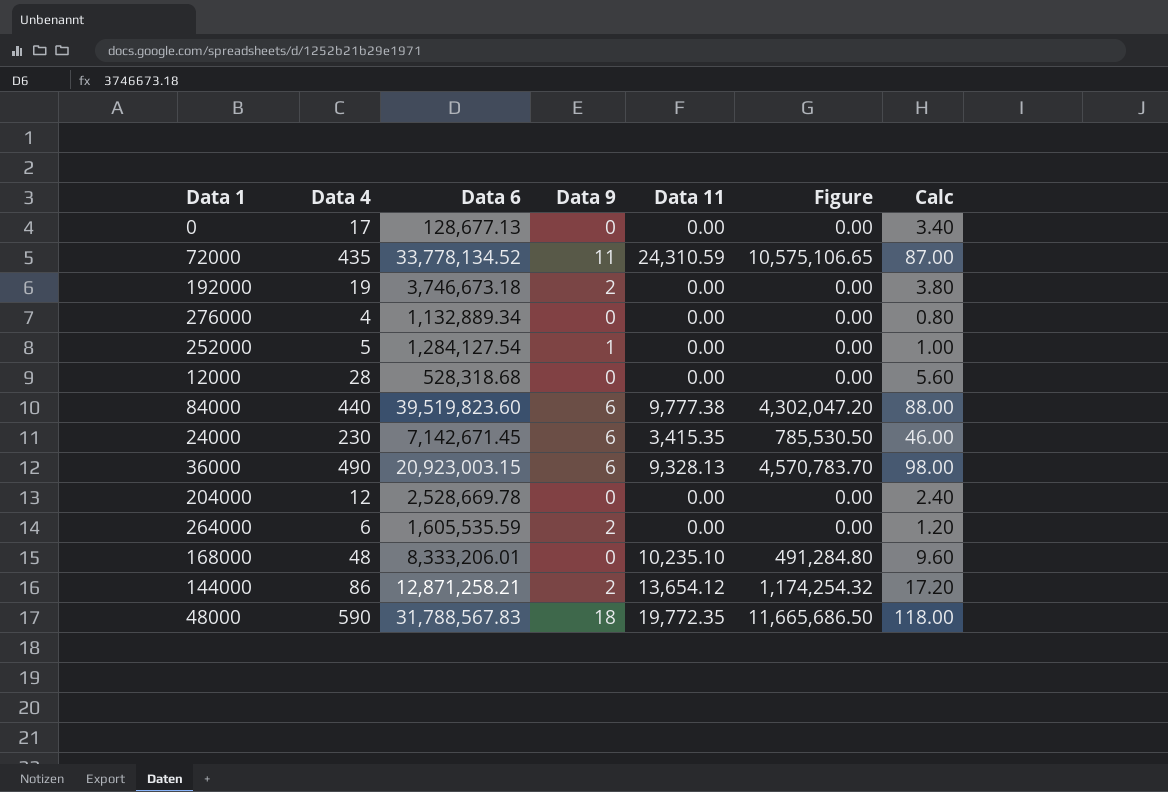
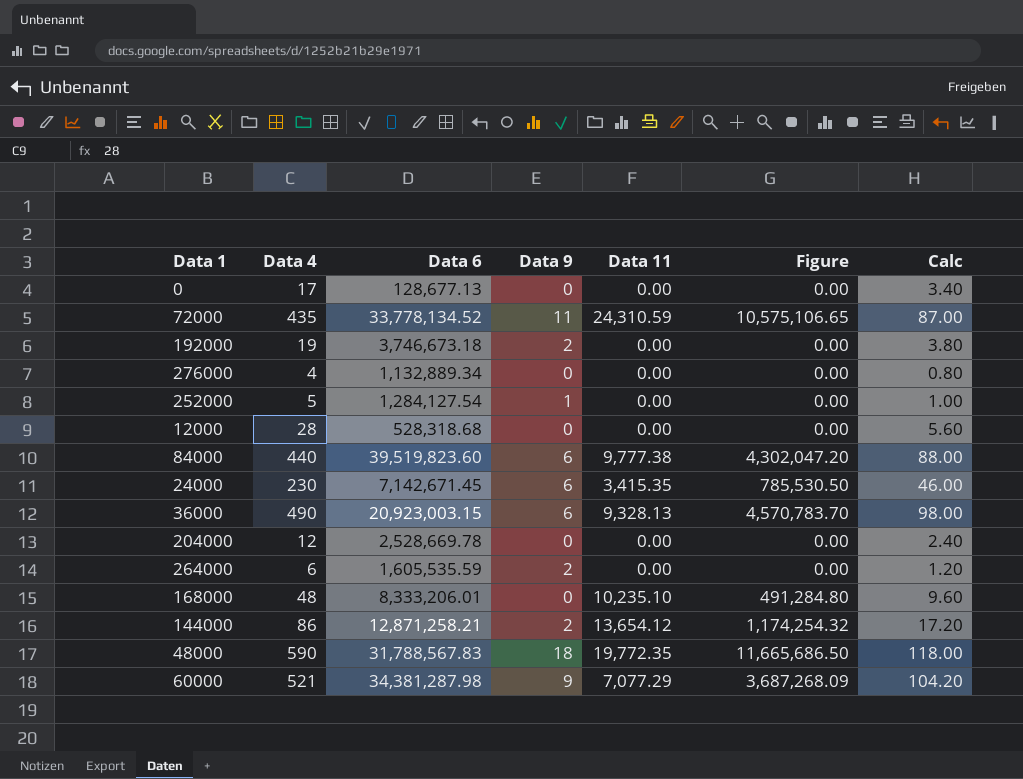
row 60000: none -> 521 | 34,381,287.98 | 9 | 7,077.29 | 3,687,268.09 | 104.20

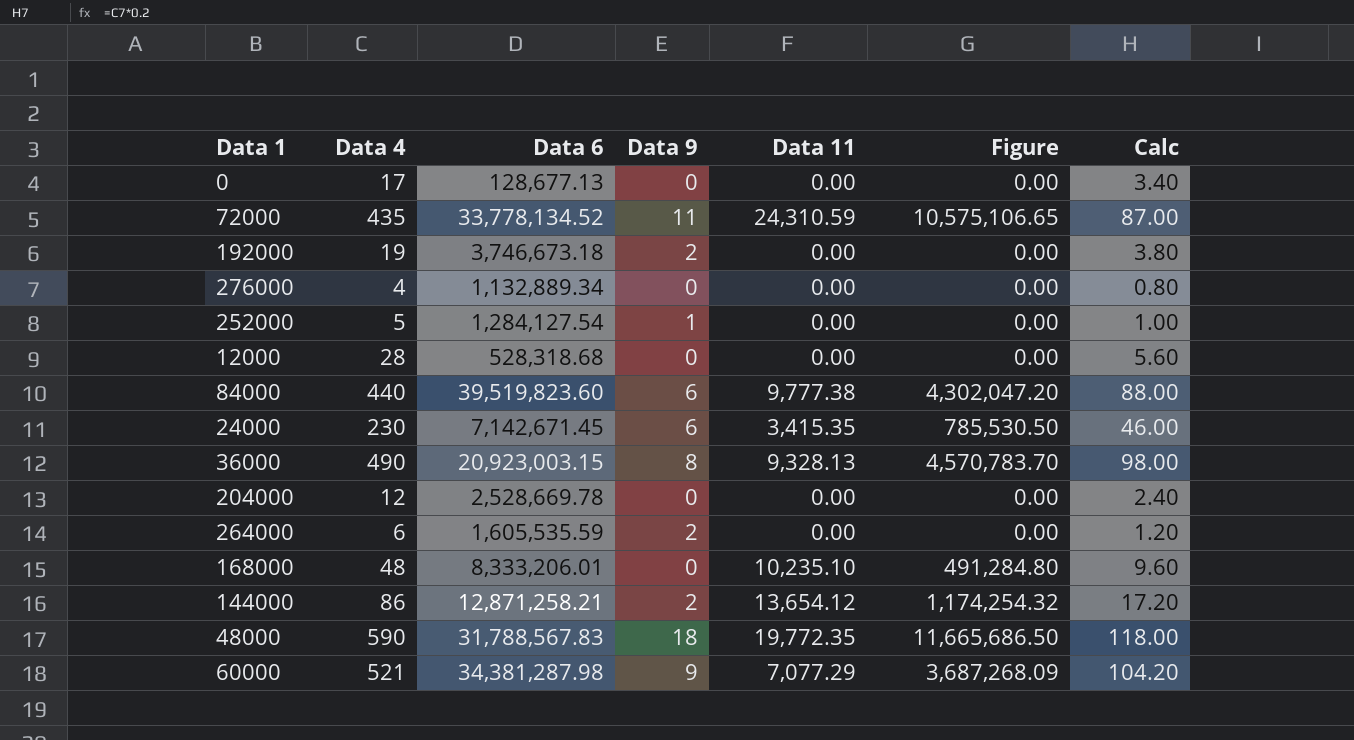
36000 | Data 9: 6 -> 8

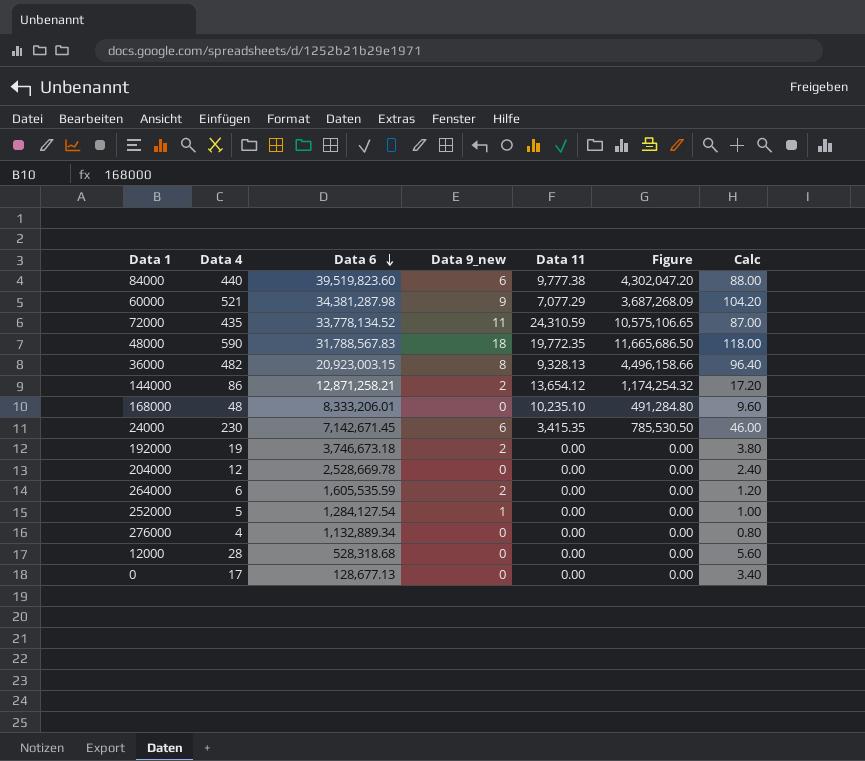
row order: none -> Data 6 descending
column name: Data 9 -> Data 9_new
36000 | Data 4: 490 -> 482
36000 | Figure: 4,570,783.70 -> 4,496,158.66
36000 | Calc: 98.00 -> 96.40

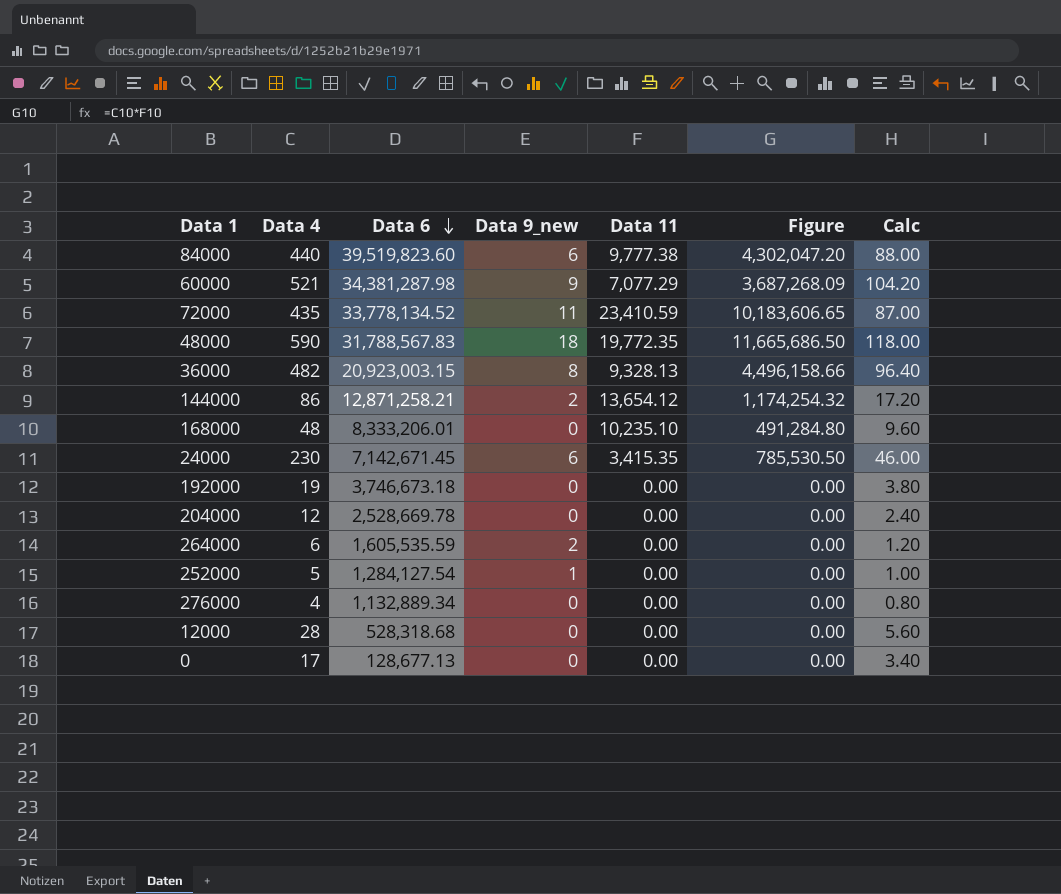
72000 | Data 11: 24,310.59 -> 23,410.59
72000 | Figure: 10,575,106.65 -> 10,183,606.65
192000 | Data 9_new: 2 -> 0

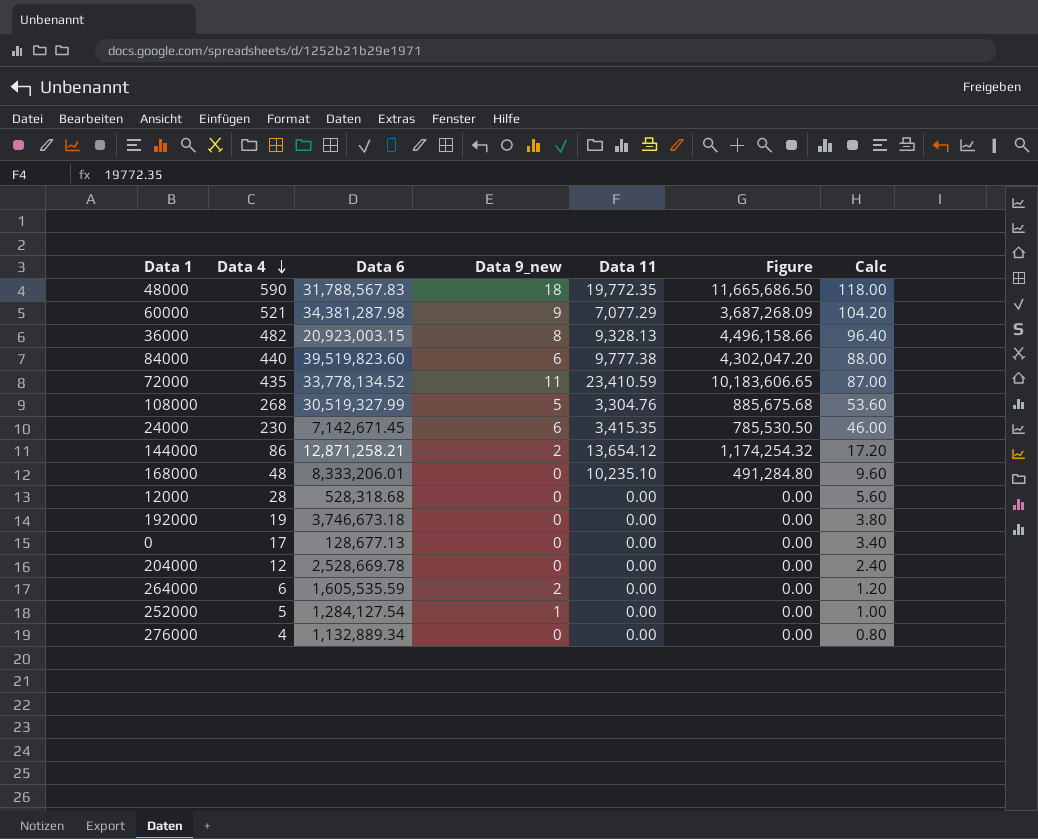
row order: Data 6 descending -> Data 4 descending
row 108000: none -> 268 | 30,519,327.99 | 5 | 3,304.76 | 885,675.68 | 53.60

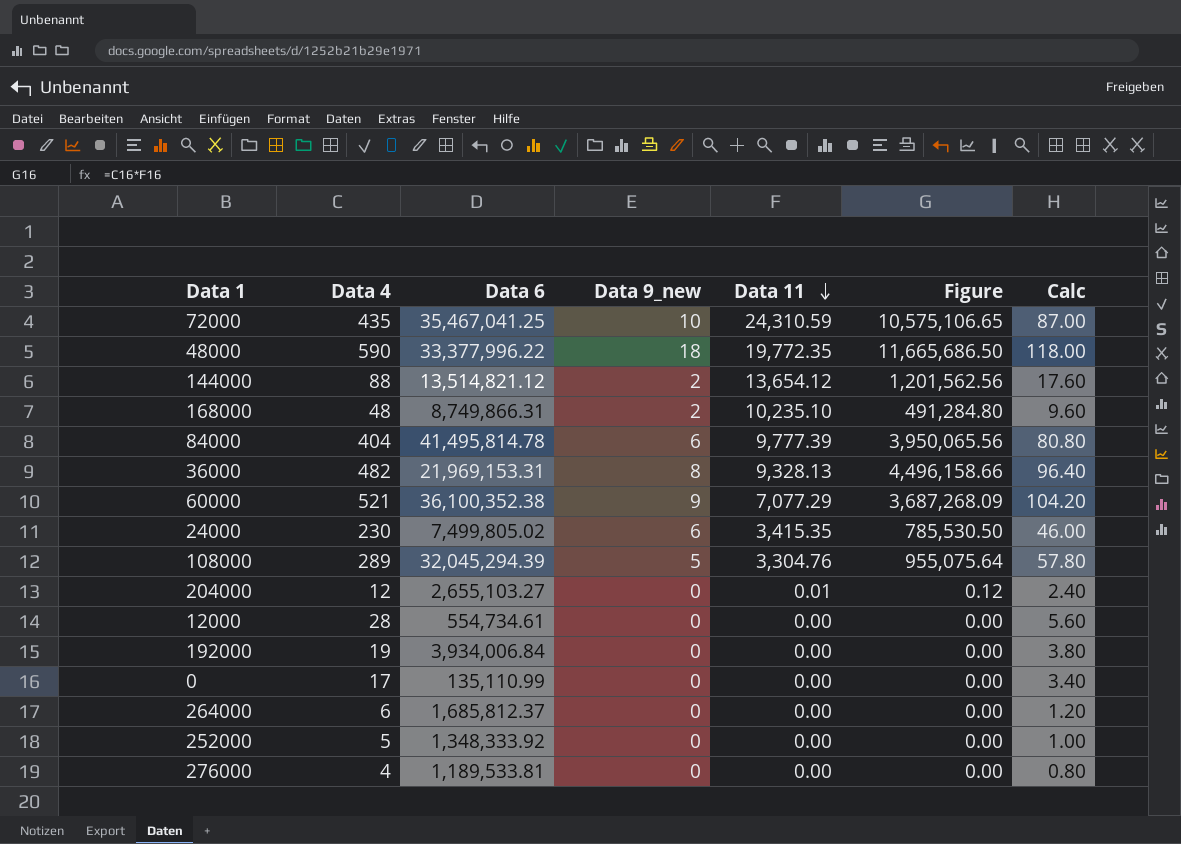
row order: Data 4 descending -> Data 11 descending
72000 | Data 6: 33,778,134.52 -> 35,467,041.25
72000 | Data 9_new: 11 -> 10
72000 | Data 11: 23,410.59 -> 24,310.59
72000 | Figure: 10,183,606.65 -> 10,575,106.65
48000 | Data 6: 31,788,567.83 -> 33,377,996.22
144000 | Data 4: 86 -> 88
144000 | Data 6: 12,871,258.21 -> 13,514,821.12
144000 | Figure: 1,174,254.32 -> 1,201,562.56
144000 | Calc: 17.20 -> 17.60
168000 | Data 6: 8,333,206.01 -> 8,749,866.31
168000 | Data 9_new: 0 -> 2
84000 | Data 4: 440 -> 404
84000 | Data 6: 39,519,823.60 -> 41,495,814.78
84000 | Data 11: 9,777.38 -> 9,777.39
84000 | Figure: 4,302,047.20 -> 3,950,065.56
84000 | Calc: 88.00 -> 80.80
36000 | Data 6: 20,923,003.15 -> 21,969,153.31
60000 | Data 6: 34,381,287.98 -> 36,100,352.38
24000 | Data 6: 7,142,671.45 -> 7,499,805.02
108000 | Data 4: 268 -> 289
108000 | Data 6: 30,519,327.99 -> 32,045,294.39
108000 | Figure: 885,675.68 -> 955,075.64
108000 | Calc: 53.60 -> 57.80
204000 | Data 6: 2,528,669.78 -> 2,655,103.27
204000 | Data 11: 0.00 -> 0.01
204000 | Figure: 0.00 -> 0.12
12000 | Data 6: 528,318.68 -> 554,734.61
192000 | Data 6: 3,746,673.18 -> 3,934,006.84
0 | Data 6: 128,677.13 -> 135,110.99
264000 | Data 6: 1,605,535.59 -> 1,685,812.37
264000 | Data 9_new: 2 -> 0
252000 | Data 6: 1,284,127.54 -> 1,348,333.92
252000 | Data 9_new: 1 -> 0
276000 | Data 6: 1,132,889.34 -> 1,189,533.81

